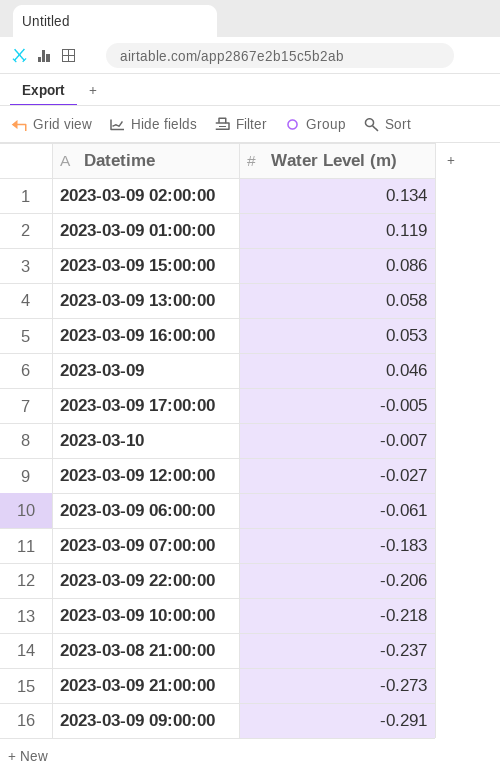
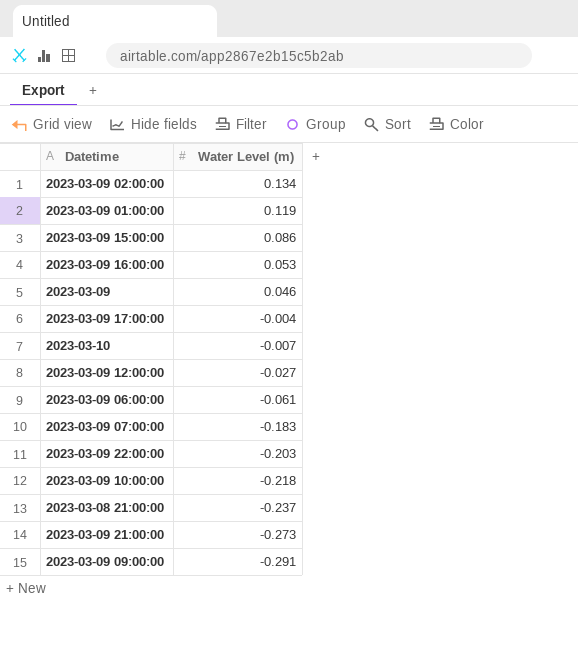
row 2023-03-09 13:00:00: 0.058 -> none
2023-03-09 17:00:00 | Water Level (m): -0.005 -> -0.004
2023-03-09 22:00:00 | Water Level (m): -0.206 -> -0.203

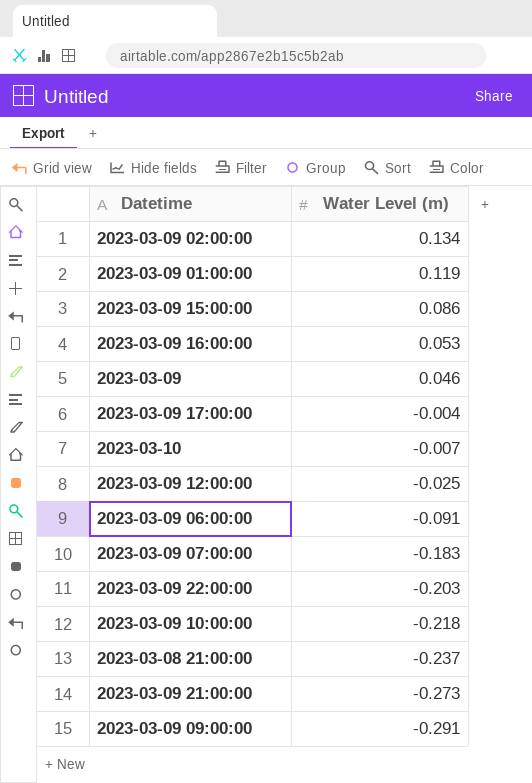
2023-03-09 12:00:00 | Water Level (m): -0.027 -> -0.025
2023-03-09 06:00:00 | Water Level (m): -0.061 -> -0.091

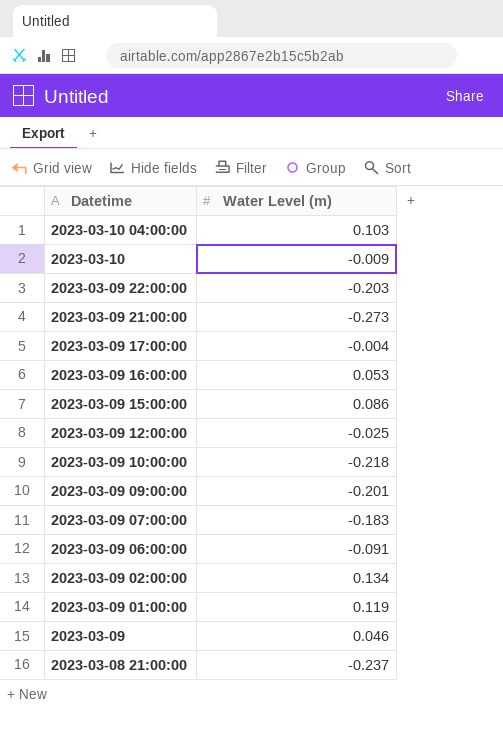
row order: Water Level (m) descending -> Datetime descending
row 2023-03-10 04:00:00: none -> 0.103
2023-03-10 | Water Level (m): -0.007 -> -0.009
2023-03-09 09:00:00 | Water Level (m): -0.291 -> -0.201

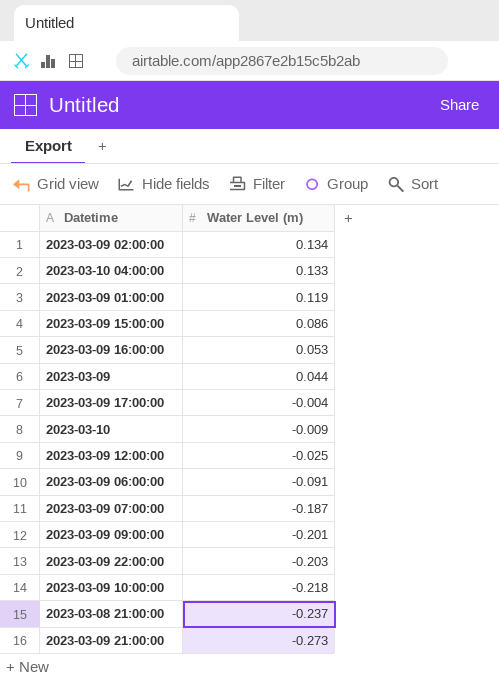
row order: Datetime descending -> Water Level (m) descending
2023-03-10 04:00:00 | Water Level (m): 0.103 -> 0.133
2023-03-09 | Water Level (m): 0.046 -> 0.044
2023-03-09 07:00:00 | Water Level (m): -0.183 -> -0.187

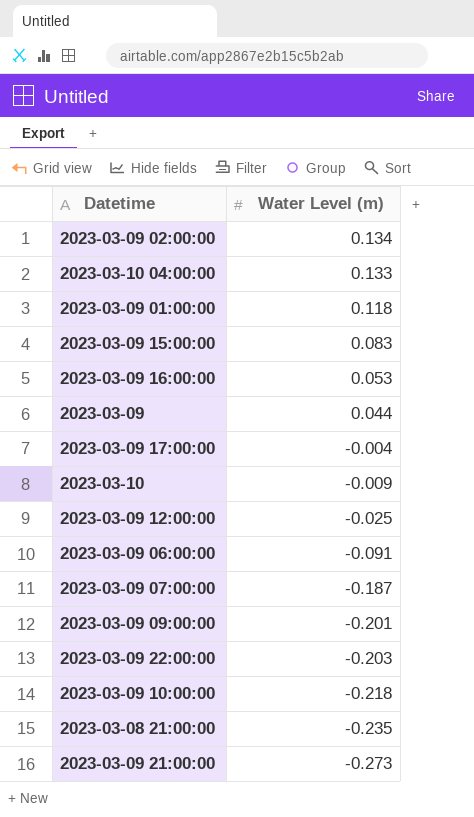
2023-03-09 01:00:00 | Water Level (m): 0.119 -> 0.118
2023-03-09 15:00:00 | Water Level (m): 0.086 -> 0.083
2023-03-08 21:00:00 | Water Level (m): -0.237 -> -0.235

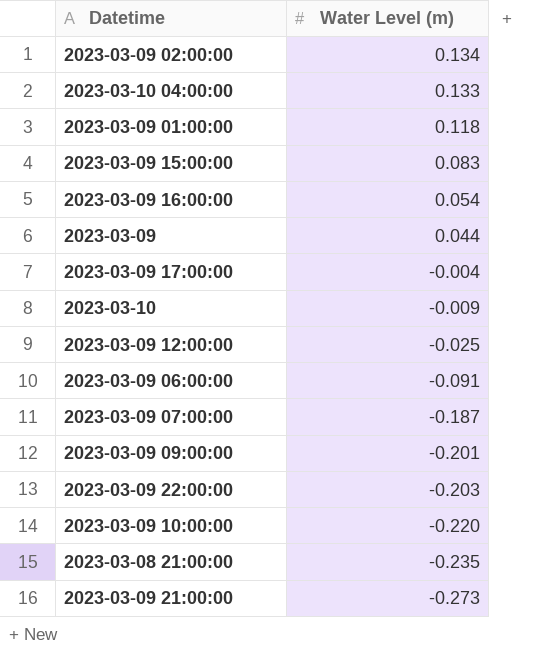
2023-03-09 16:00:00 | Water Level (m): 0.053 -> 0.054
2023-03-09 10:00:00 | Water Level (m): -0.218 -> -0.220

